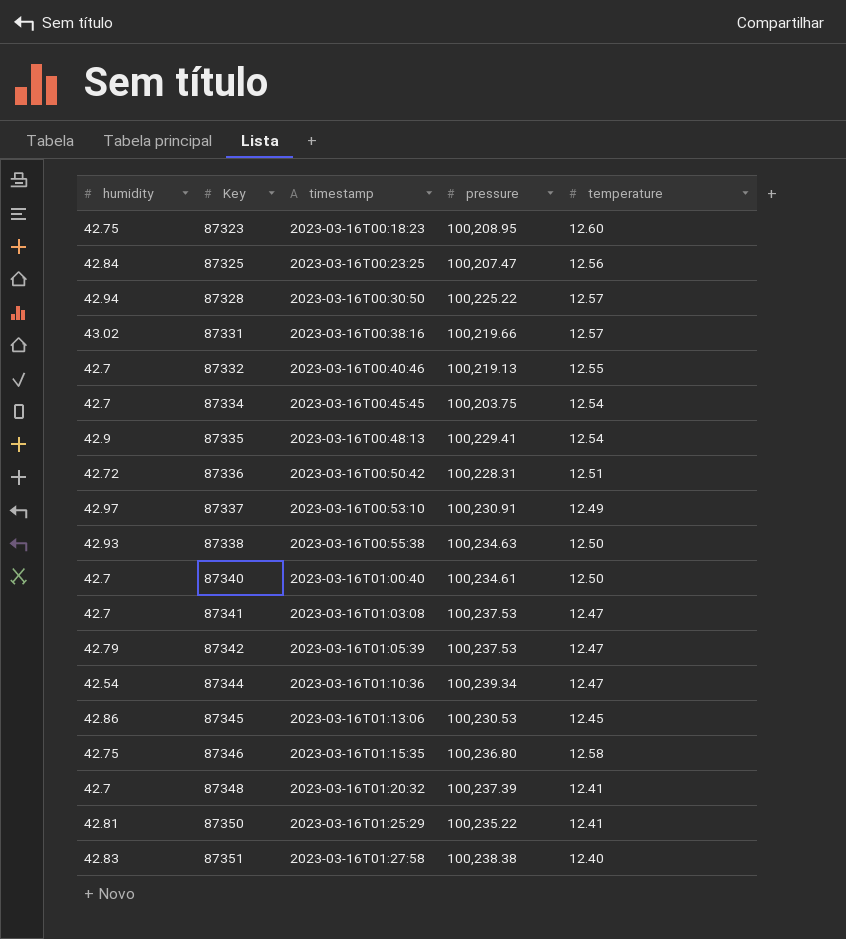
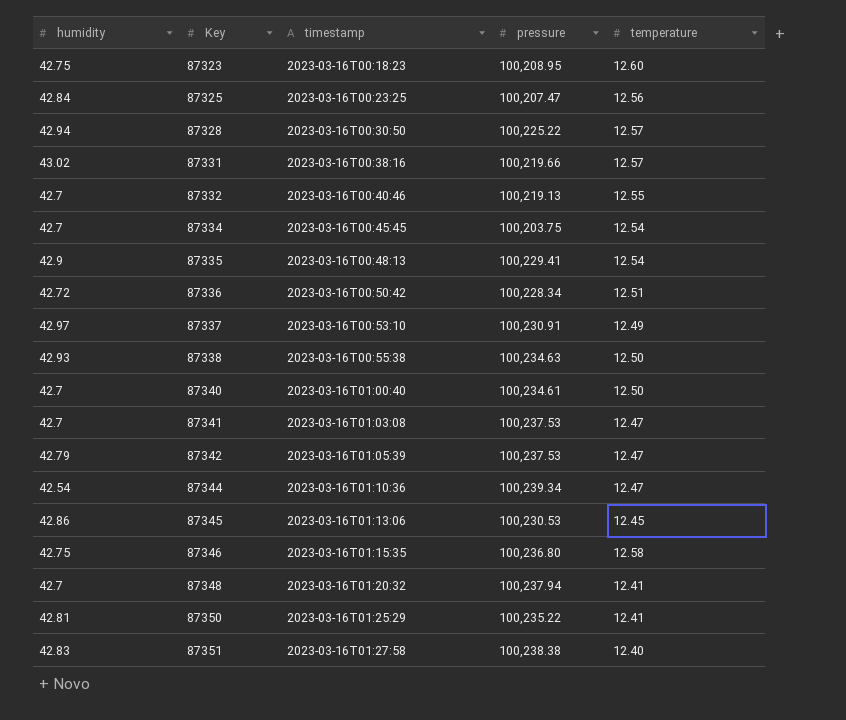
87336 | pressure: 100,228.31 -> 100,228.34
87348 | pressure: 100,237.39 -> 100,237.94

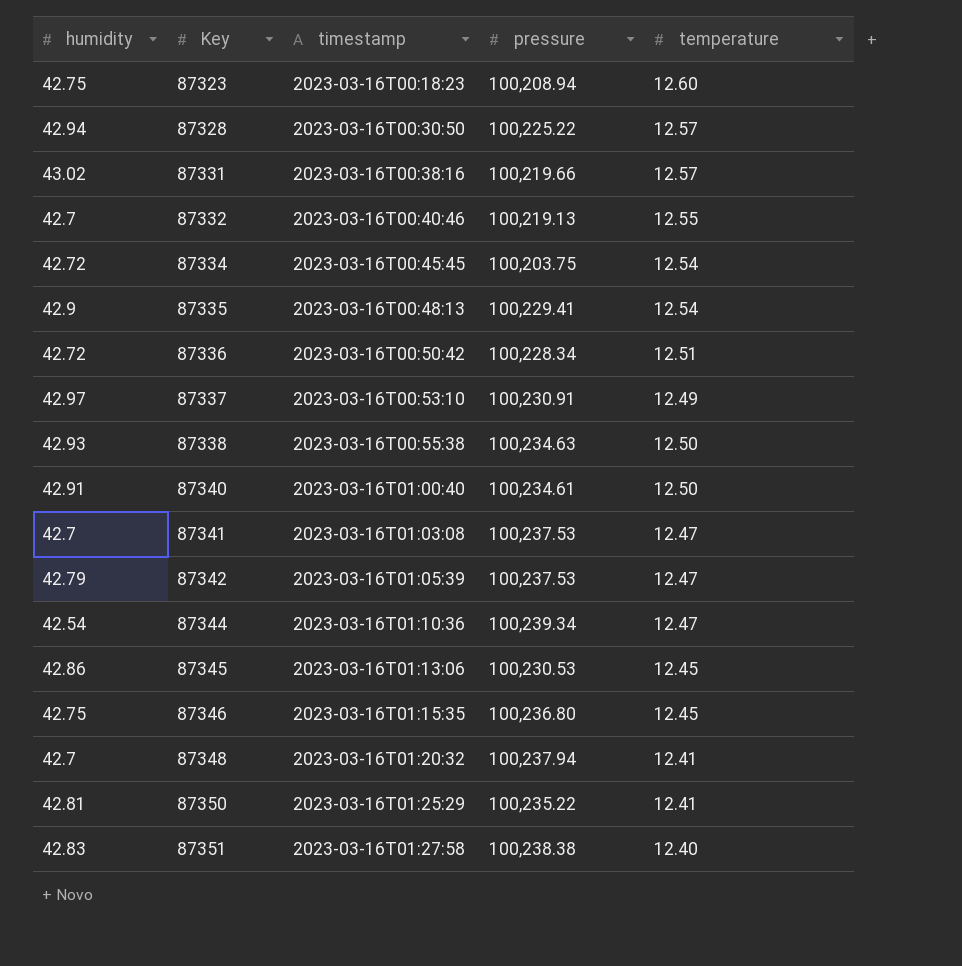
row 87325: 42.84 | 2023-03-16T00:23:25 | 100,207.47 | 12.56 -> none
87323 | pressure: 100,208.95 -> 100,208.94
87334 | humidity: 42.7 -> 42.72
87340 | humidity: 42.7 -> 42.91
87346 | temperature: 12.58 -> 12.45

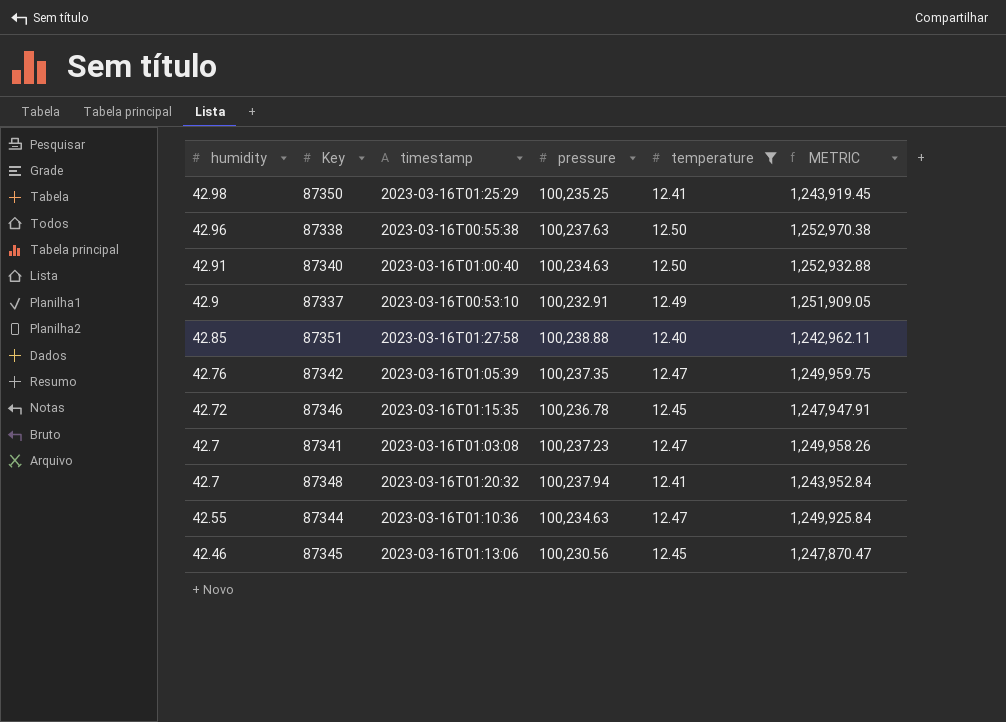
filter: none -> temperature <= 12.50
row order: Key ascending -> humidity descending
column METRIC | formula: none -> [pressure] * [temperature]
87350 | humidity: 42.81 -> 42.98
87350 | pressure: 100,235.22 -> 100,235.25
87338 | humidity: 42.93 -> 42.96
87338 | pressure: 100,234.63 -> 100,237.63
87340 | pressure: 100,234.61 -> 100,234.63
87337 | humidity: 42.97 -> 42.9
87337 | pressure: 100,230.91 -> 100,232.91
87351 | humidity: 42.83 -> 42.85
87351 | pressure: 100,238.38 -> 100,238.88
87342 | humidity: 42.79 -> 42.76
87342 | pressure: 100,237.53 -> 100,237.35
87346 | humidity: 42.75 -> 42.72
87346 | pressure: 100,236.80 -> 100,236.78
87341 | pressure: 100,237.53 -> 100,237.23
87344 | humidity: 42.54 -> 42.55
87344 | pressure: 100,239.34 -> 100,234.63
87345 | humidity: 42.86 -> 42.46
87345 | pressure: 100,230.53 -> 100,230.56

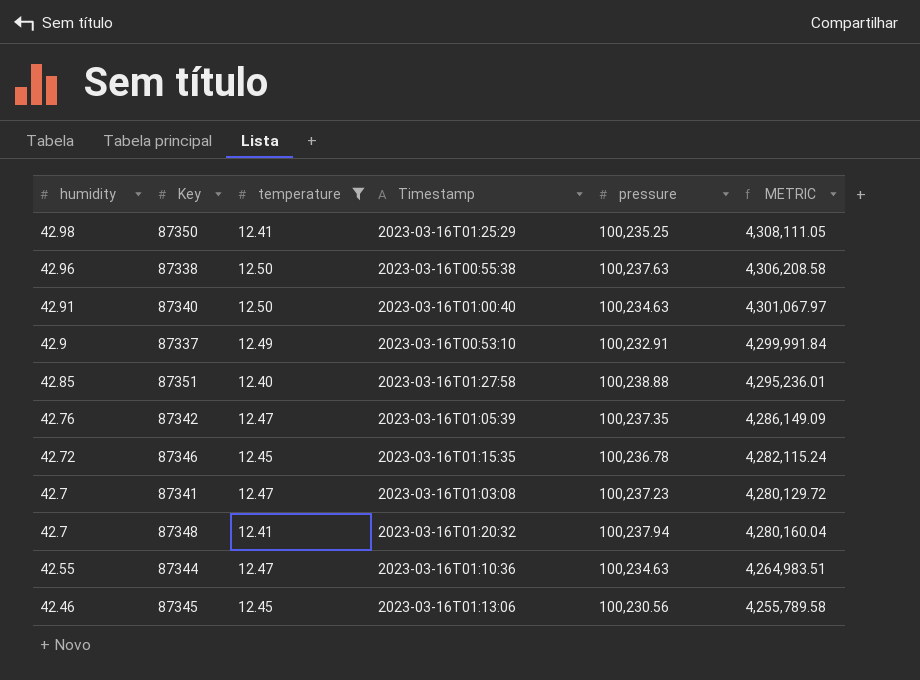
column temperature | position: 5 -> 3
column name: timestamp -> Timestamp
column METRIC | formula: [pressure] * [temperature] -> [humidity] * [pressure]

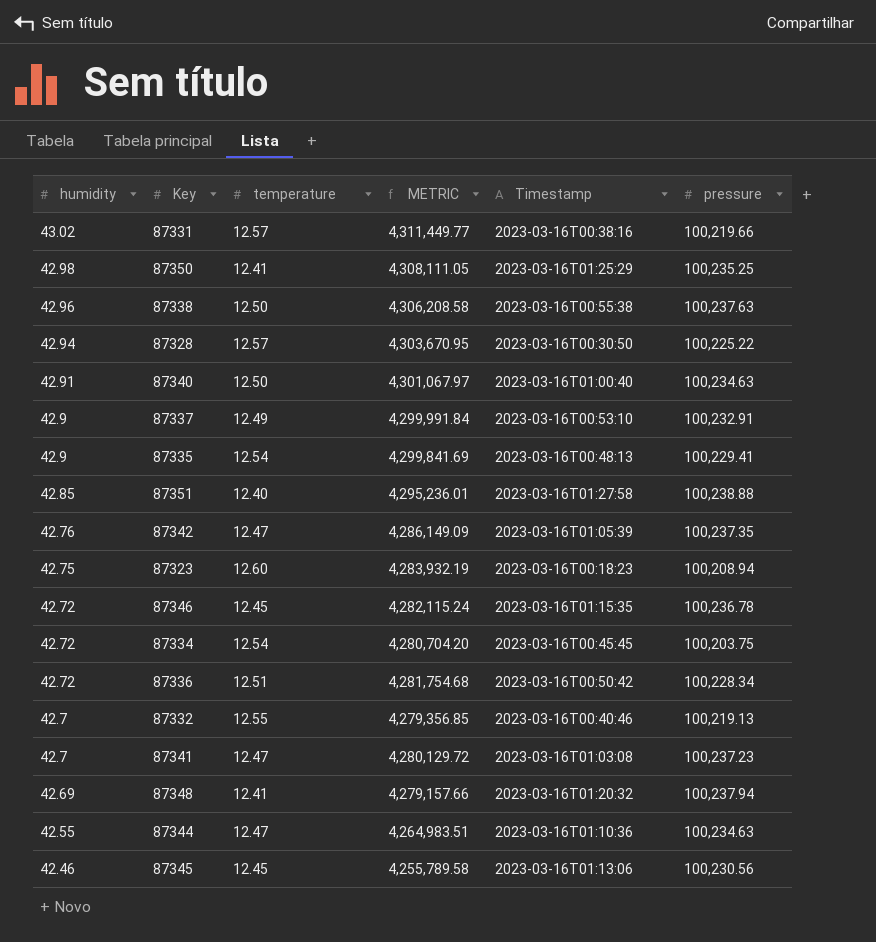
filter: temperature <= 12.50 -> none
column METRIC | position: 6 -> 4
87348 | humidity: 42.7 -> 42.69
87348 | METRIC: 4,280,160.04 -> 4,279,157.66

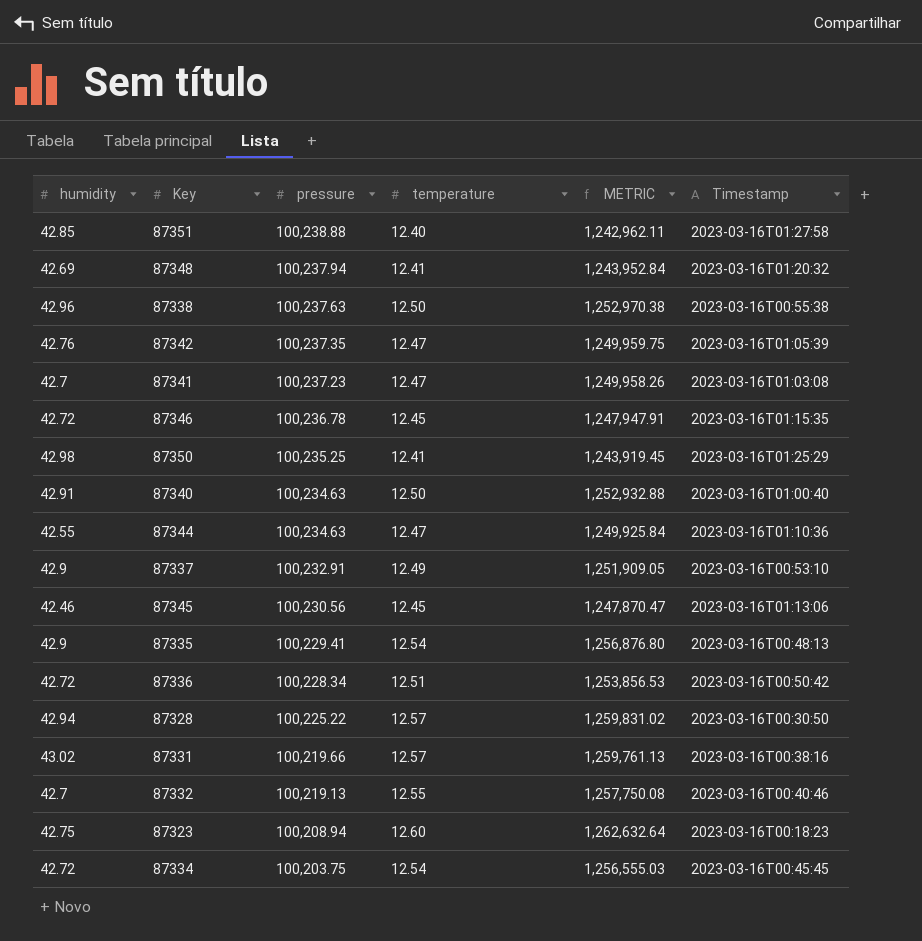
row order: humidity descending -> pressure descending
column pressure | position: 6 -> 3
column METRIC | formula: [humidity] * [pressure] -> [pressure] * [temperature]

